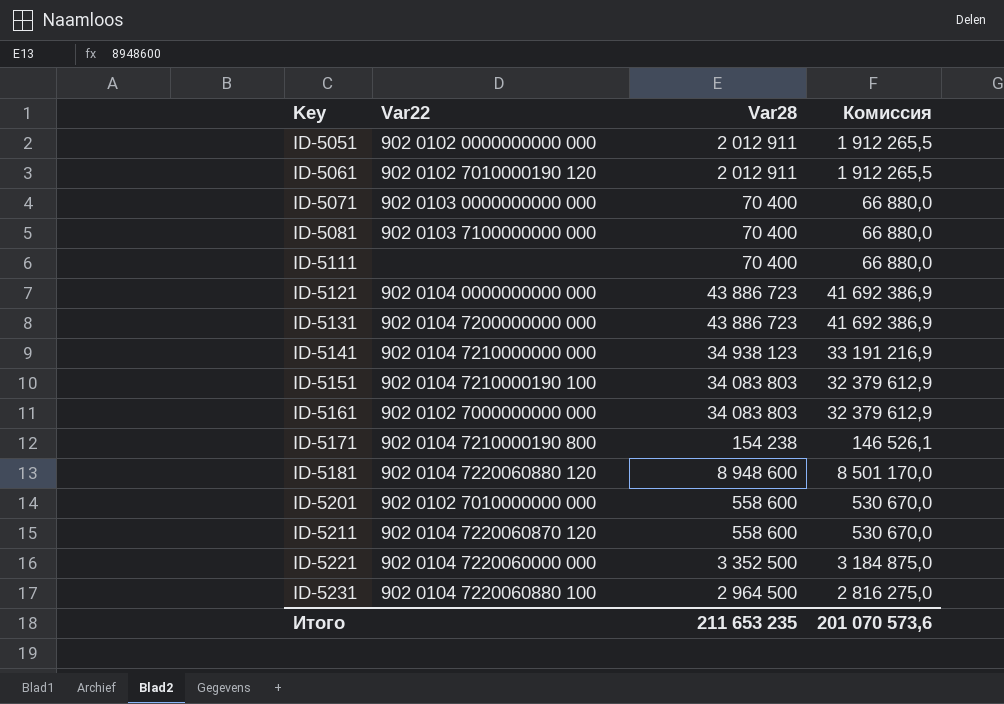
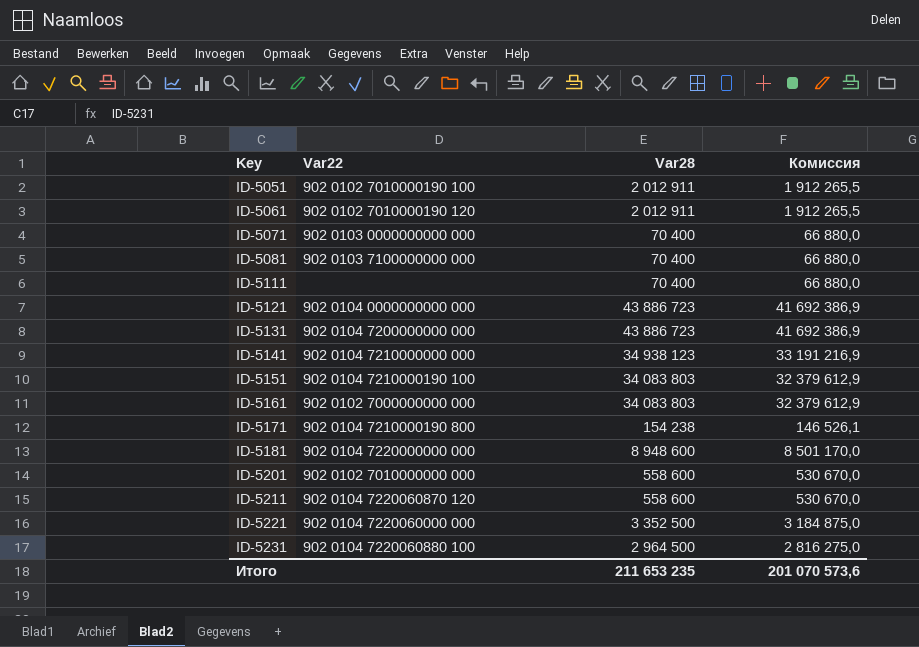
ID-5051 | Var22: 902 0102 0000000000 000 -> 902 0102 7010000190 100
ID-5181 | Var22: 902 0104 7220060880 120 -> 902 0104 7220000000 000

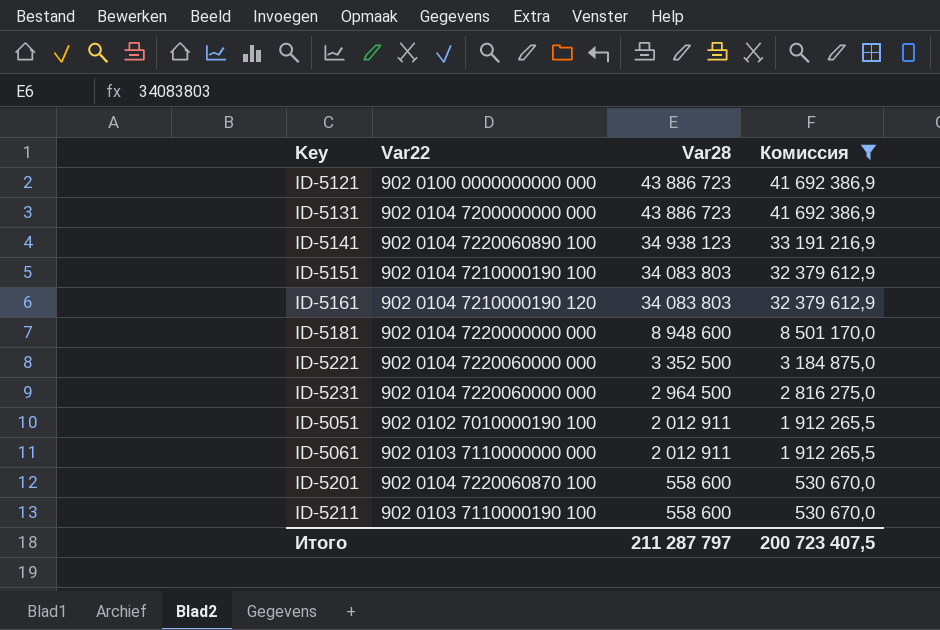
filter: none -> Комиссия >= 530 670,0
row order: Key ascending -> Var28 descending
ID-5121 | Var22: 902 0104 0000000000 000 -> 902 0100 0000000000 000
ID-5141 | Var22: 902 0104 7210000000 000 -> 902 0104 7220060890 100
ID-5161 | Var22: 902 0102 7000000000 000 -> 902 0104 7210000190 120
ID-5231 | Var22: 902 0104 7220060880 100 -> 902 0104 7220060000 000
ID-5061 | Var22: 902 0102 7010000190 120 -> 902 0103 7110000000 000
ID-5201 | Var22: 902 0102 7010000000 000 -> 902 0104 7220060870 100
ID-5211 | Var22: 902 0104 7220060870 120 -> 902 0103 7110000190 100
Итого | Var28: 211 653 235 -> 211 287 797
Итого | Комиссия: 201 070 573,6 -> 200 723 407,5

